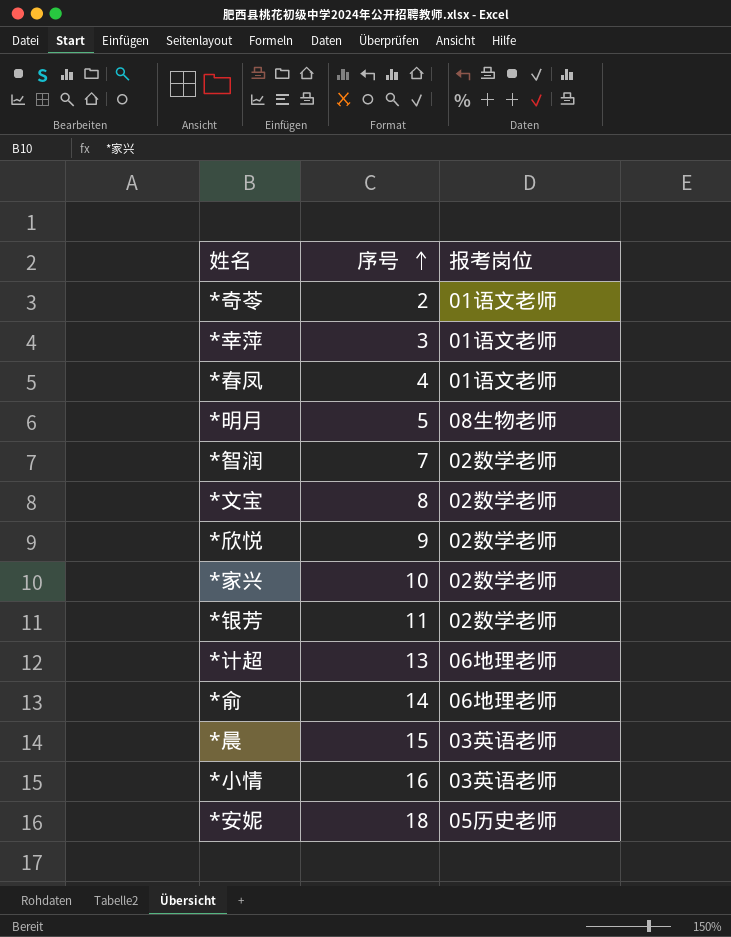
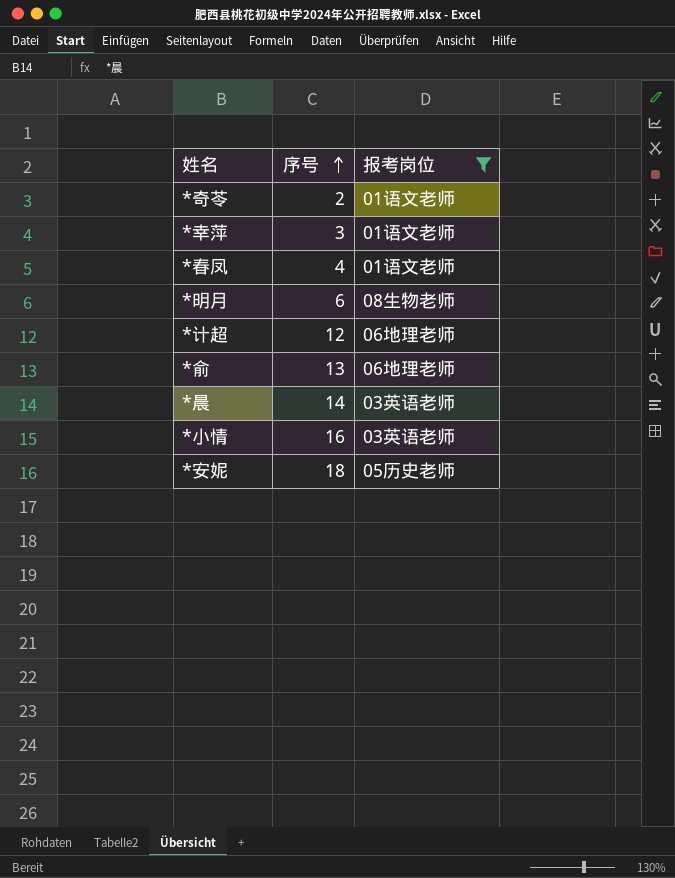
filter: none -> 报考岗位 != 02数学老师
*明月 | 序号: 5 -> 6
*计超 | 序号: 13 -> 12
*俞 | 序号: 14 -> 13
*晨 | 序号: 15 -> 14

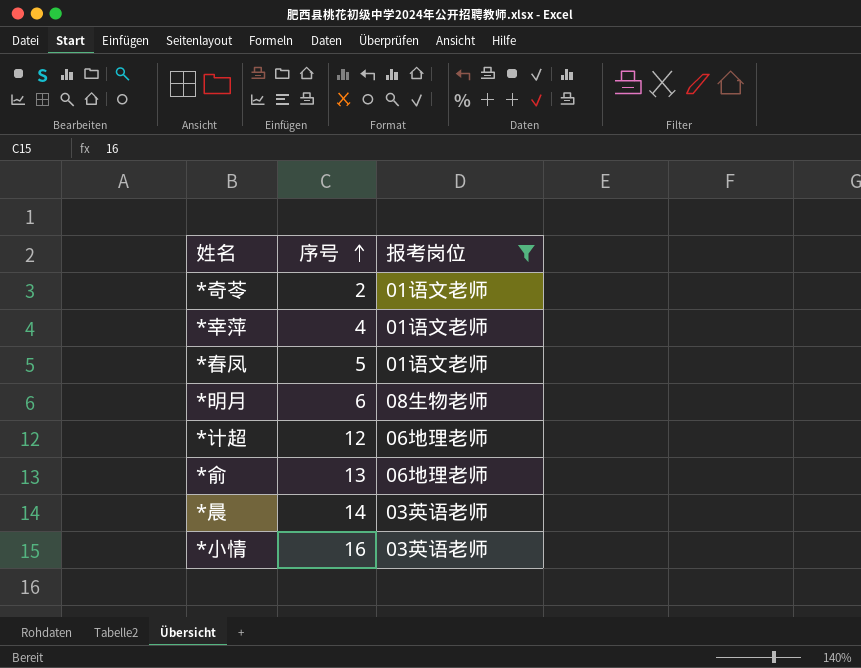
row *安妮: 18 | 05历史老师 -> none
*幸萍 | 序号: 3 -> 4
*春凤 | 序号: 4 -> 5

